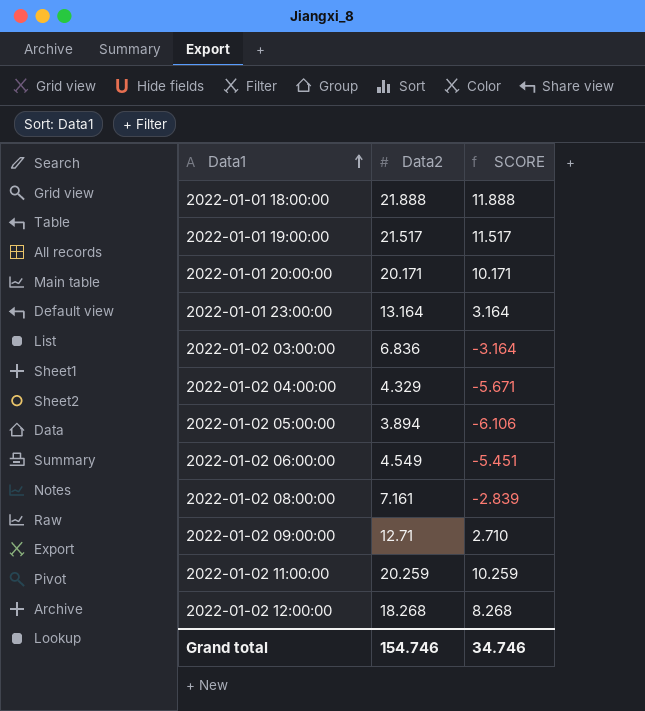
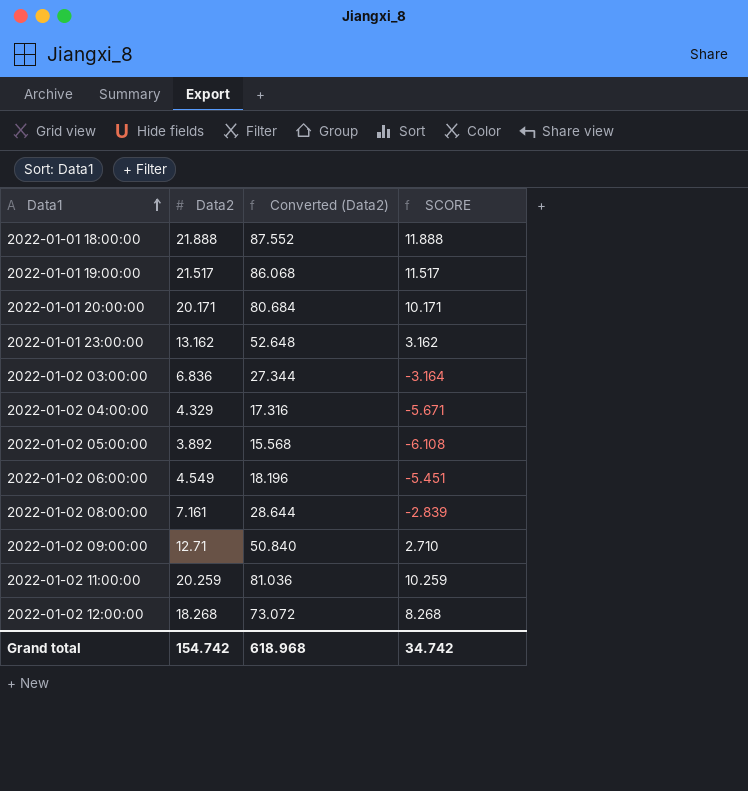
column Converted (Data2) | formula: none -> [Data2] * 4
2022-01-01 23:00:00 | Data2: 13.164 -> 13.162
2022-01-01 23:00:00 | SCORE: 3.164 -> 3.162
2022-01-02 05:00:00 | Data2: 3.894 -> 3.892
2022-01-02 05:00:00 | SCORE: -6.106 -> -6.108
Grand total | Data2: 154.746 -> 154.742
Grand total | SCORE: 34.746 -> 34.742

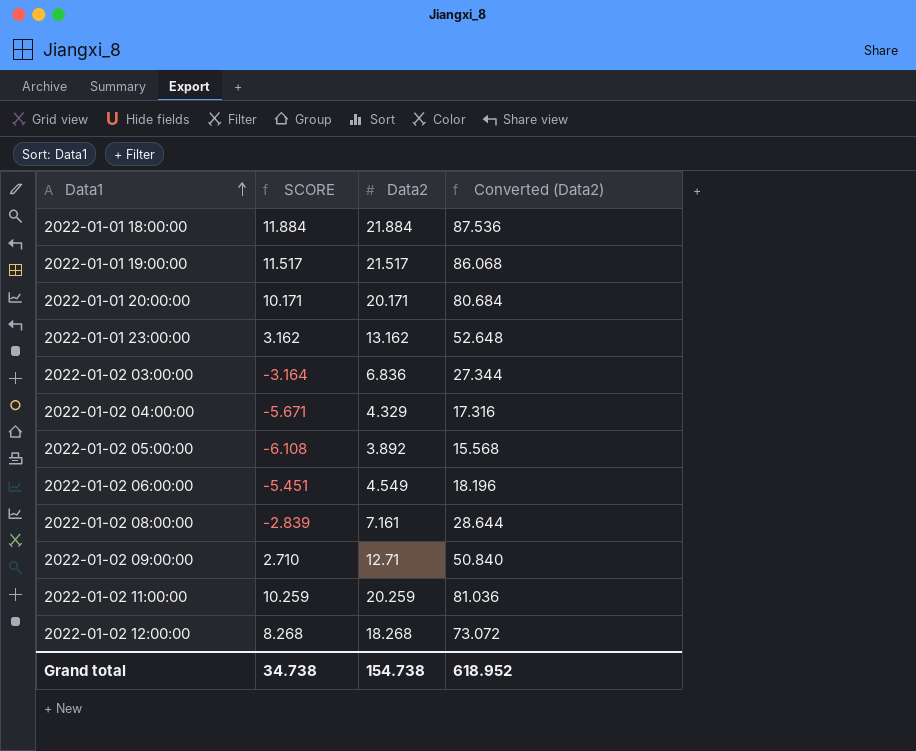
column SCORE | position: 4 -> 2
2022-01-01 18:00:00 | SCORE: 11.888 -> 11.884
2022-01-01 18:00:00 | Data2: 21.888 -> 21.884
2022-01-01 18:00:00 | Converted (Data2): 87.552 -> 87.536
Grand total | SCORE: 34.742 -> 34.738
Grand total | Data2: 154.742 -> 154.738
Grand total | Converted (Data2): 618.968 -> 618.952

